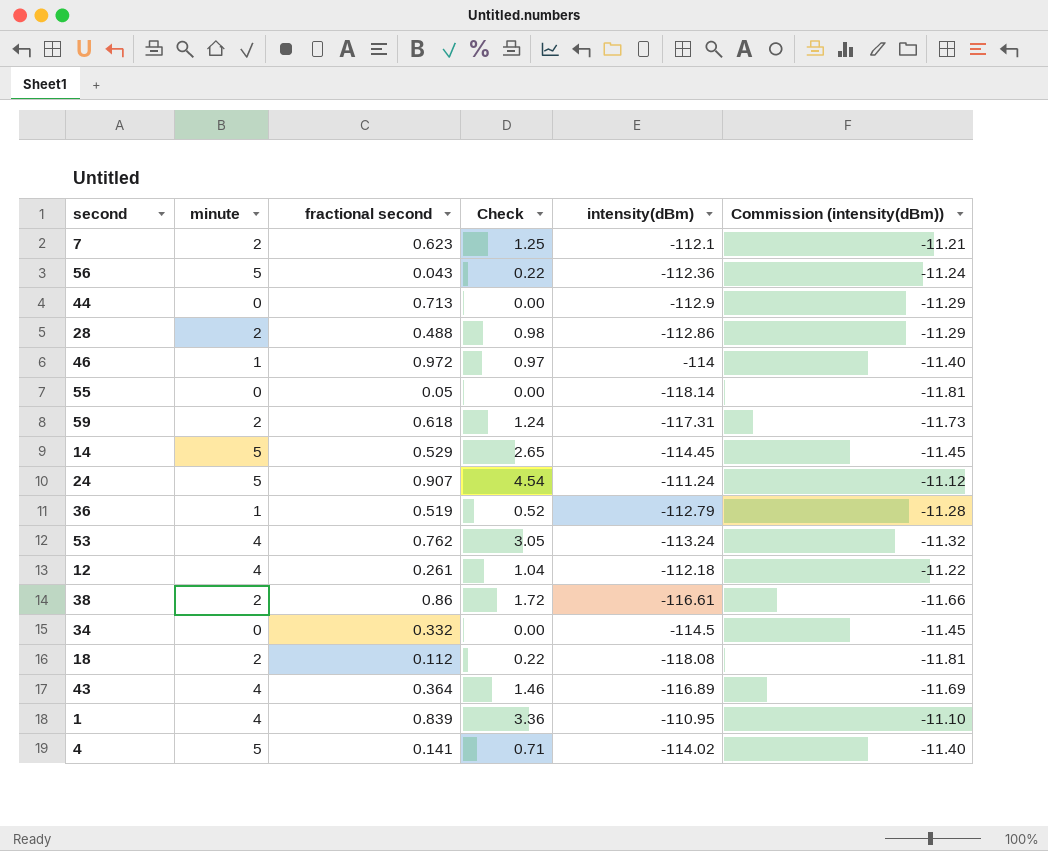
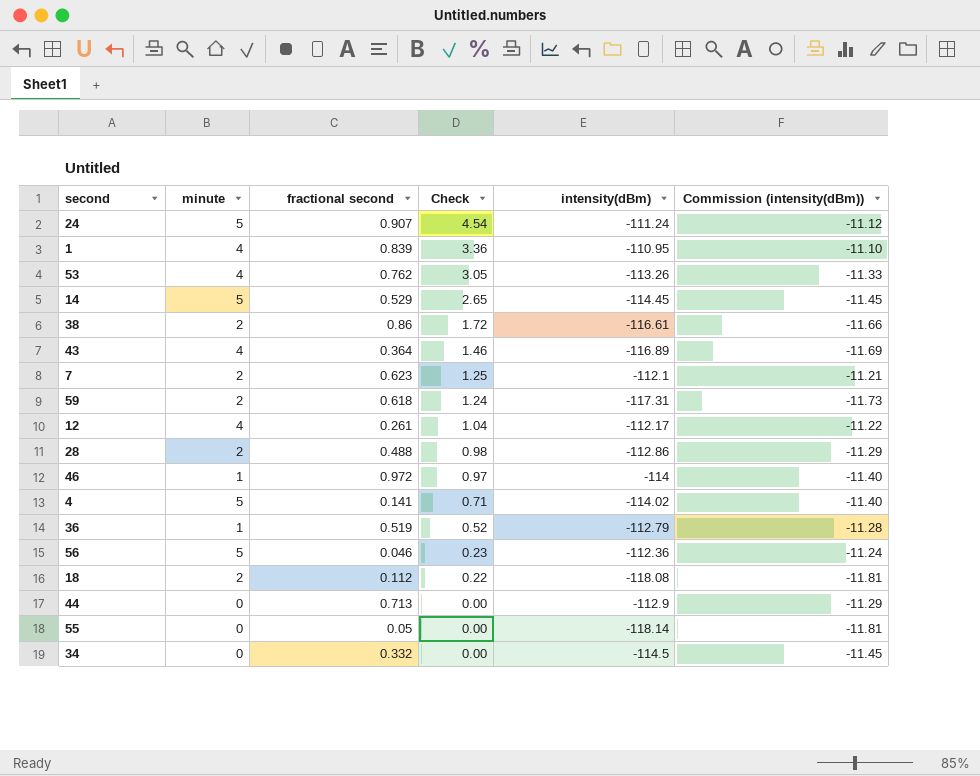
row order: none -> Check descending
53 | intensity(dBm): -113.24 -> -113.26
53 | Commission (intensity(dBm)): -11.32 -> -11.33
12 | intensity(dBm): -112.18 -> -112.17
56 | fractional second: 0.043 -> 0.046
56 | Check: 0.22 -> 0.23

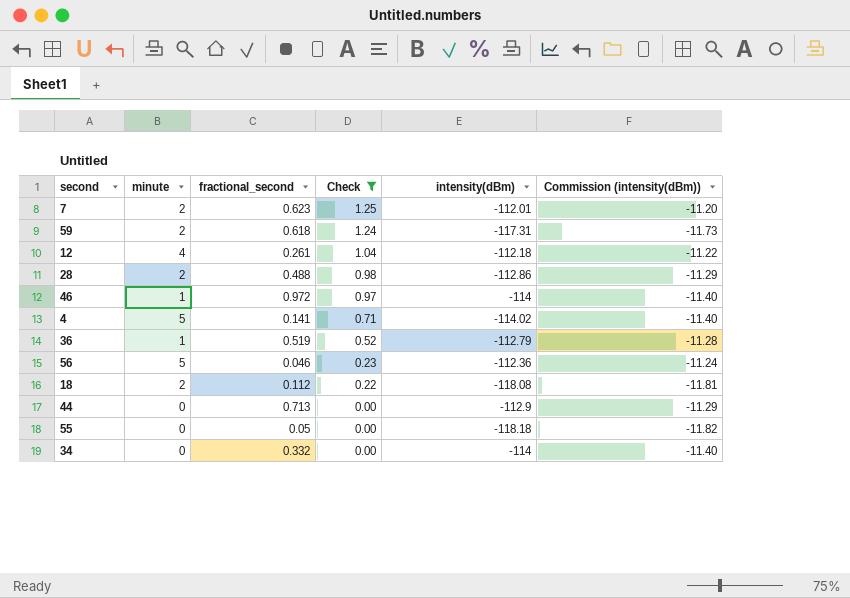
filter: none -> Check <= 1.25
column name: fractional second -> fractional_second
7 | intensity(dBm): -112.1 -> -112.01
7 | Commission (intensity(dBm)): -11.21 -> -11.20
12 | intensity(dBm): -112.17 -> -112.18
55 | intensity(dBm): -118.14 -> -118.18
55 | Commission (intensity(dBm)): -11.81 -> -11.82
34 | intensity(dBm): -114.5 -> -114
34 | Commission (intensity(dBm)): -11.45 -> -11.40

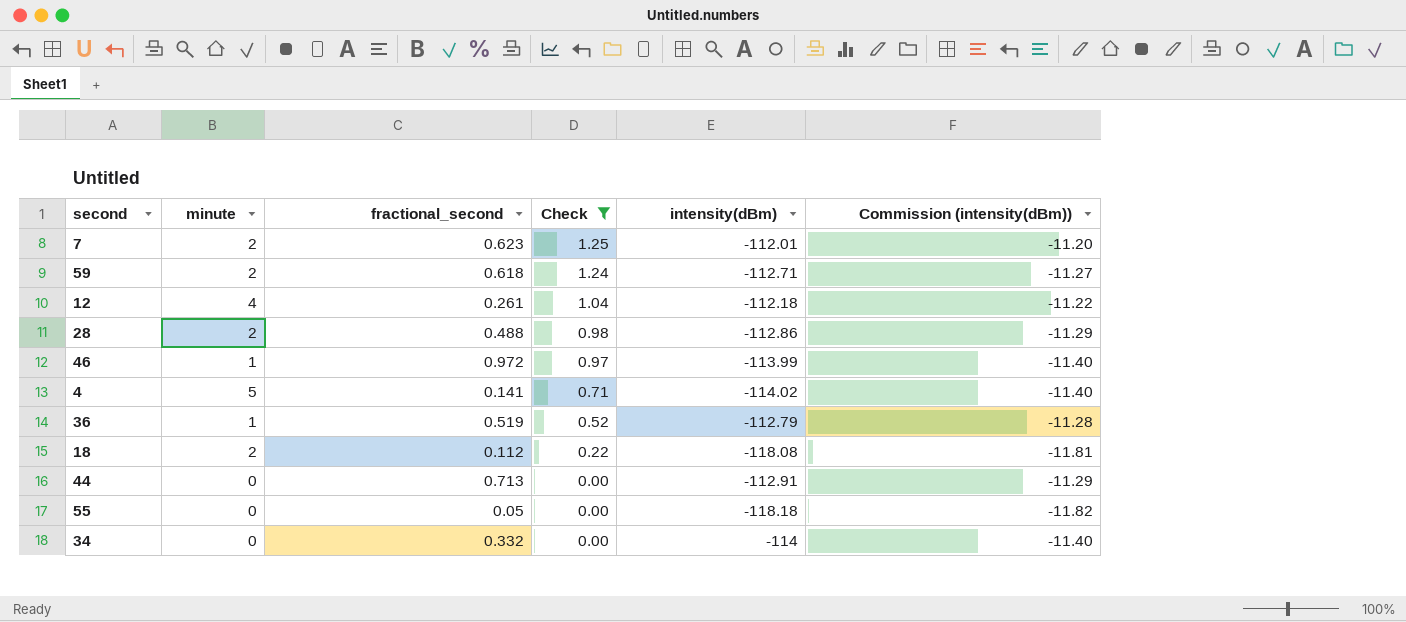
row 56: 5 | 0.046 | 0.23 | -112.36 | -11.24 -> none
59 | intensity(dBm): -117.31 -> -112.71
59 | Commission (intensity(dBm)): -11.73 -> -11.27
46 | intensity(dBm): -114 -> -113.99
44 | intensity(dBm): -112.9 -> -112.91

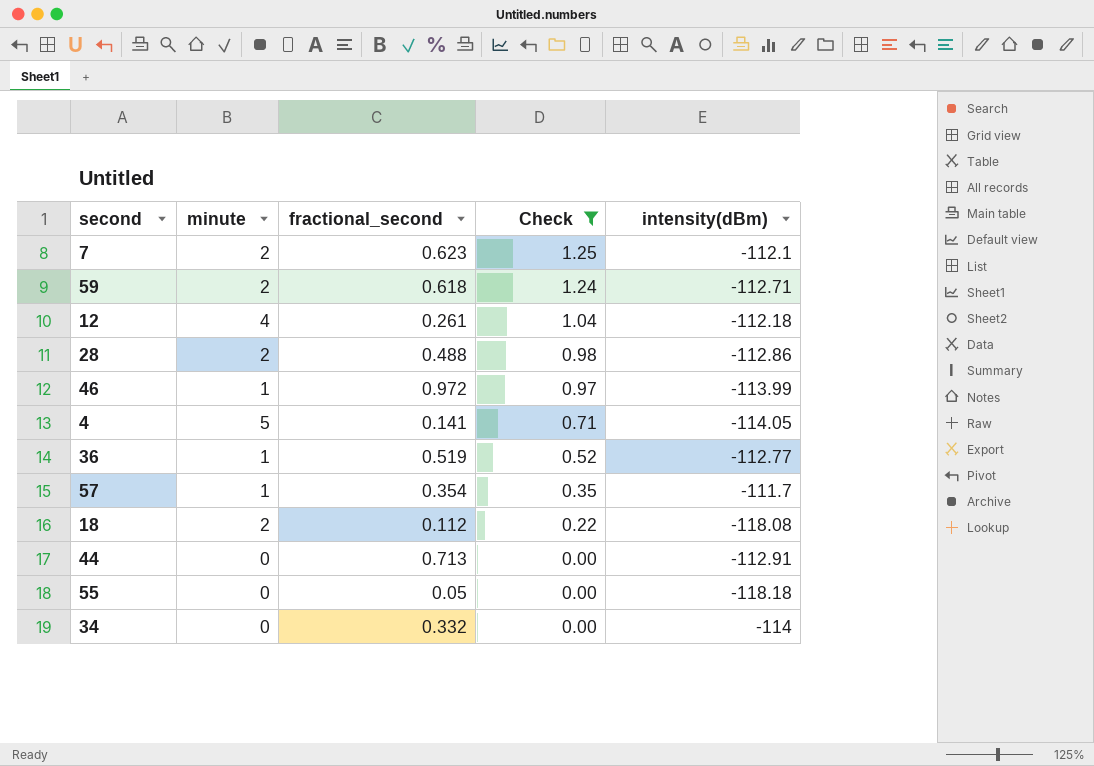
column Commission (intensity(dBm)) | formula: [intensity(dBm)] * 0.1 -> none
7 | intensity(dBm): -112.01 -> -112.1
4 | intensity(dBm): -114.02 -> -114.05
36 | intensity(dBm): -112.79 -> -112.77
row 57: none -> 1 | 0.354 | 0.35 | -111.7

